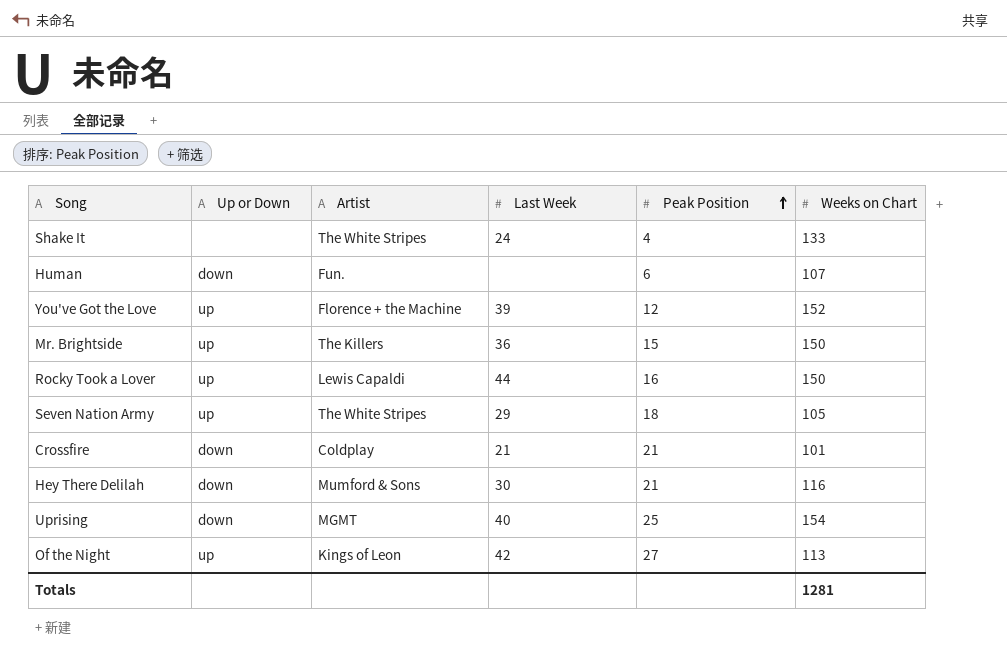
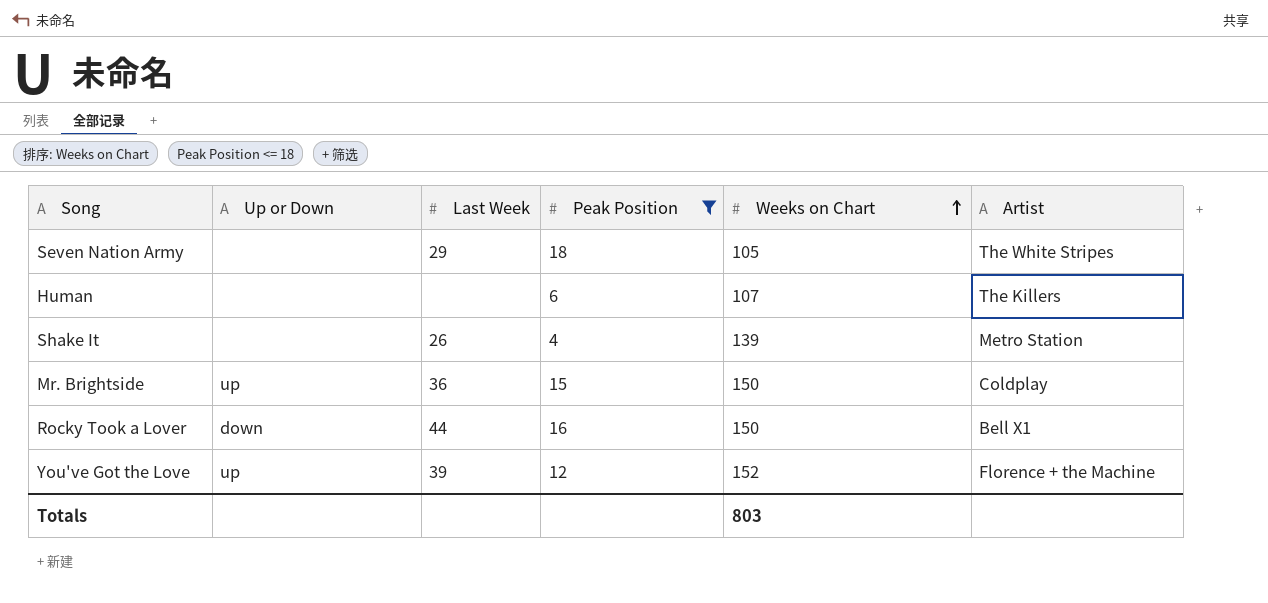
filter: none -> Peak Position <= 18
row order: Peak Position ascending -> Weeks on Chart ascending
column Artist | position: 3 -> 6
Seven Nation Army | Up or Down: up -> none
Human | Up or Down: down -> none
Human | Artist: Fun. -> The Killers
Shake It | Last Week: 24 -> 26
Shake It | Weeks on Chart: 133 -> 139
Shake It | Artist: The White Stripes -> Metro Station
Mr. Brightside | Artist: The Killers -> Coldplay
Rocky Took a Lover | Up or Down: up -> down
Rocky Took a Lover | Artist: Lewis Capaldi -> Bell X1
Totals | Weeks on Chart: 1281 -> 803

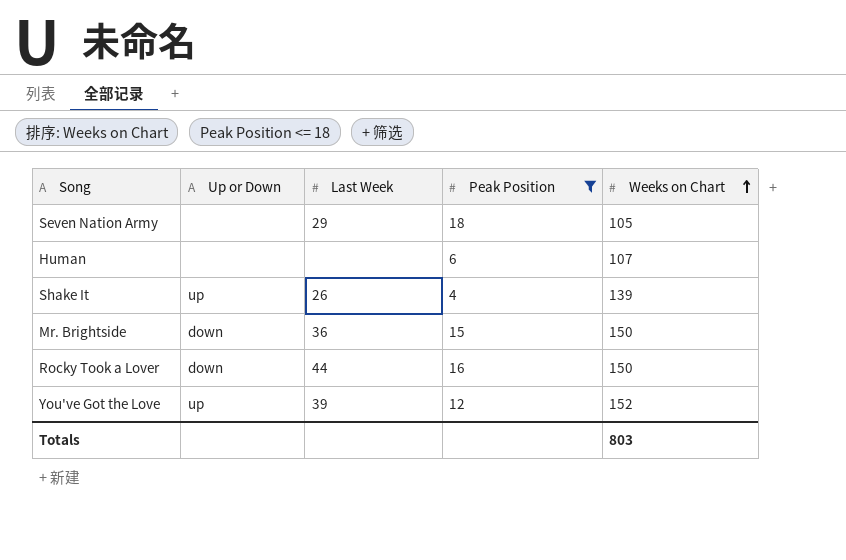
column Artist | position: 6 -> none
Shake It | Up or Down: none -> up
Mr. Brightside | Up or Down: up -> down

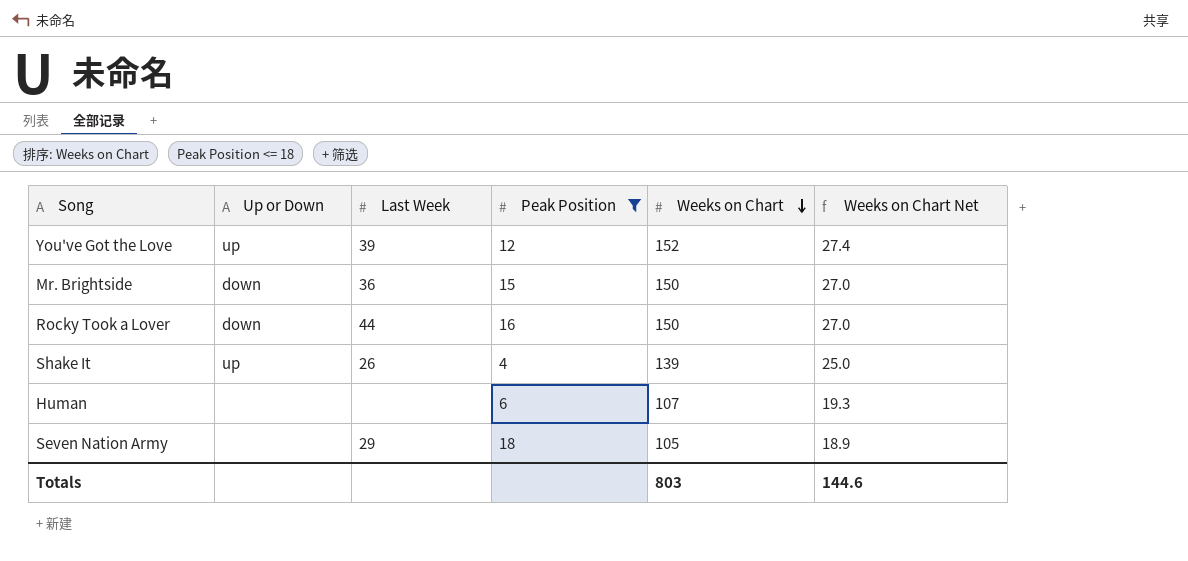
row order: Weeks on Chart ascending -> Weeks on Chart descending
column Weeks on Chart Net | formula: none -> [Weeks on Chart] * 0.18

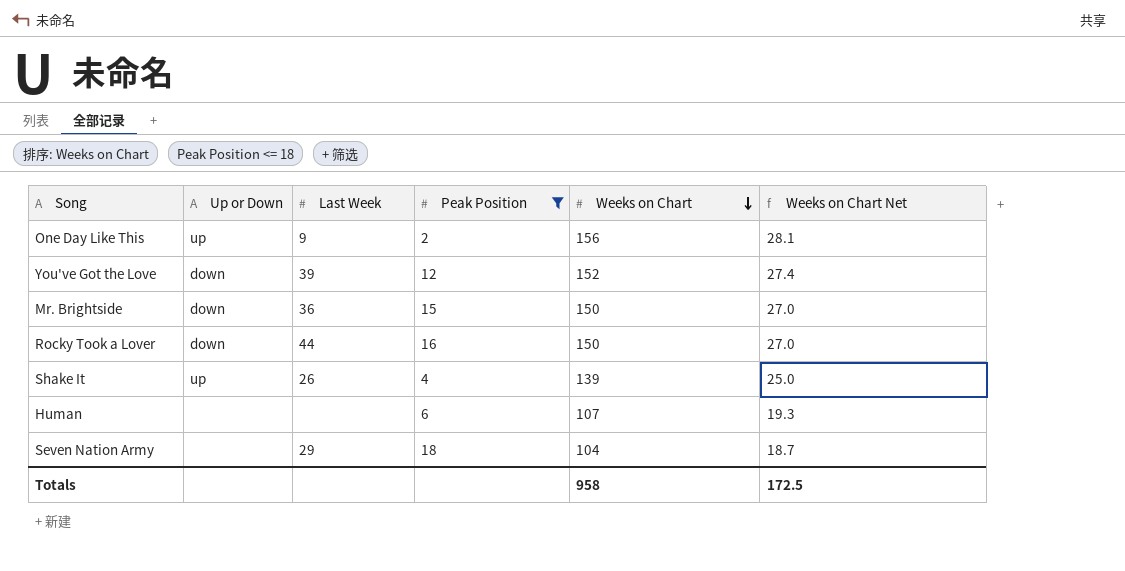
row One Day Like This: none -> up | 9 | 2 | 156 | 28.1
You've Got the Love | Up or Down: up -> down
Seven Nation Army | Weeks on Chart: 105 -> 104
Seven Nation Army | Weeks on Chart Net: 18.9 -> 18.7
Totals | Weeks on Chart: 803 -> 958
Totals | Weeks on Chart Net: 144.6 -> 172.5

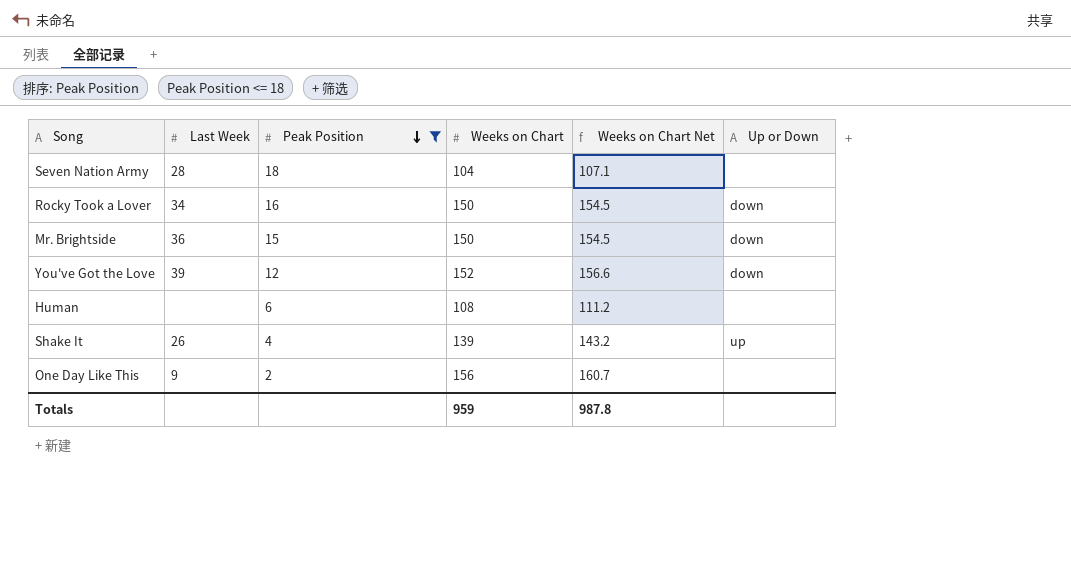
row order: Weeks on Chart descending -> Peak Position descending
column Weeks on Chart Net | formula: [Weeks on Chart] * 0.18 -> [Weeks on Chart] * 1.03
column Up or Down | position: 2 -> 6
Seven Nation Army | Last Week: 29 -> 28
Rocky Took a Lover | Last Week: 44 -> 34
Human | Weeks on Chart: 107 -> 108
One Day Like This | Up or Down: up -> none
Totals | Weeks on Chart: 958 -> 959
Totals | Weeks on Chart Net: 172.5 -> 987.8

